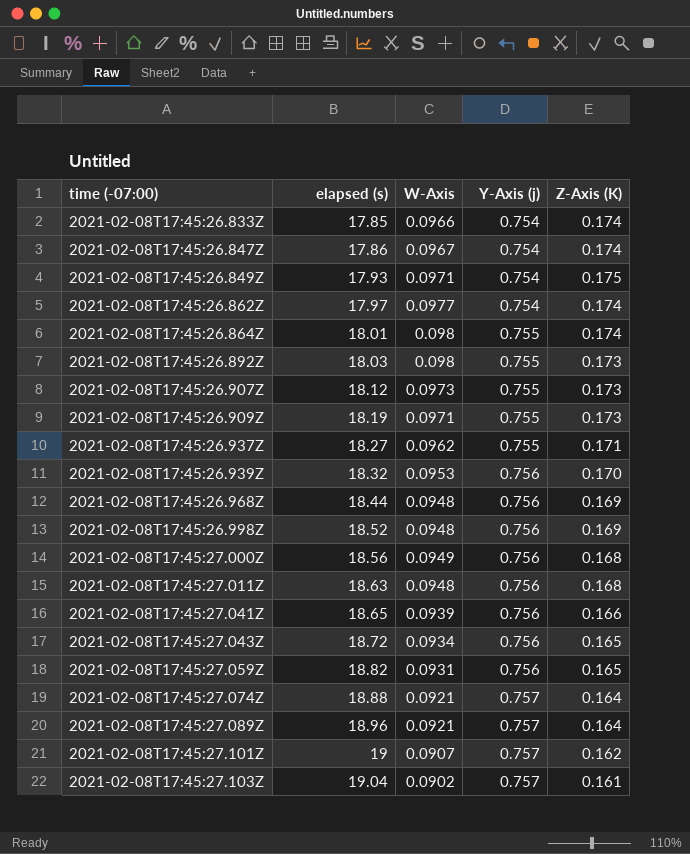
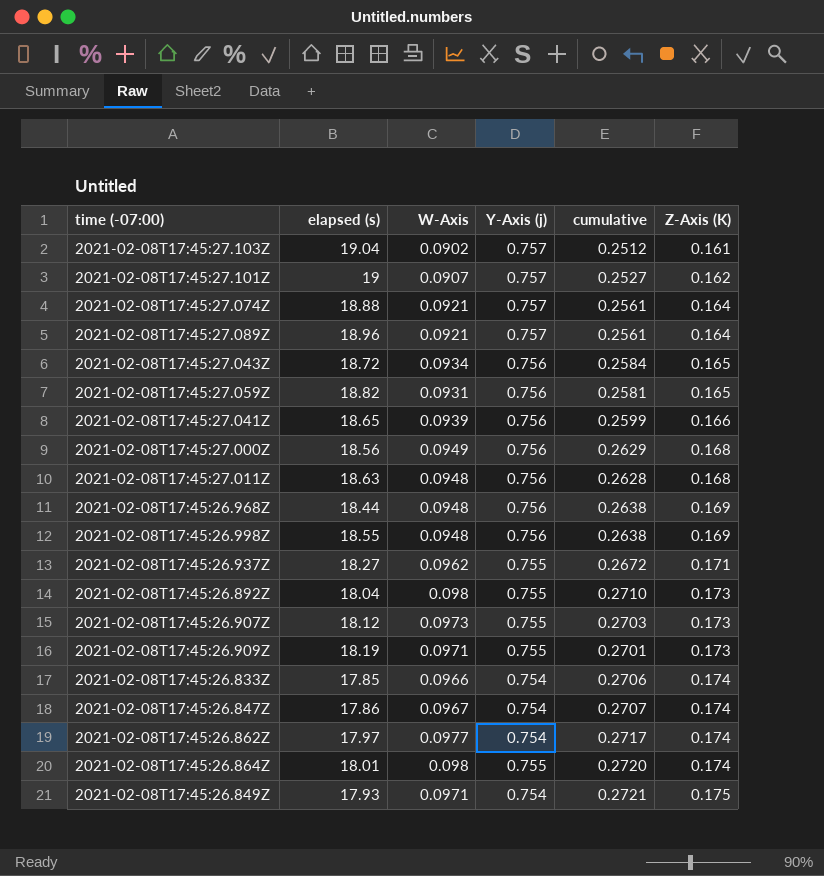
row order: time (-07:00) ascending -> Z-Axis (K) ascending
column cumulative | formula: none -> [W-Axis] + [Z-Axis (K)]
row 2021-02-08T17:45:26.939Z: 18.32 | 0.0953 | 0.756 | 0.170 -> none
2021-02-08T17:45:26.998Z | elapsed (s): 18.52 -> 18.55
2021-02-08T17:45:26.892Z | elapsed (s): 18.03 -> 18.04

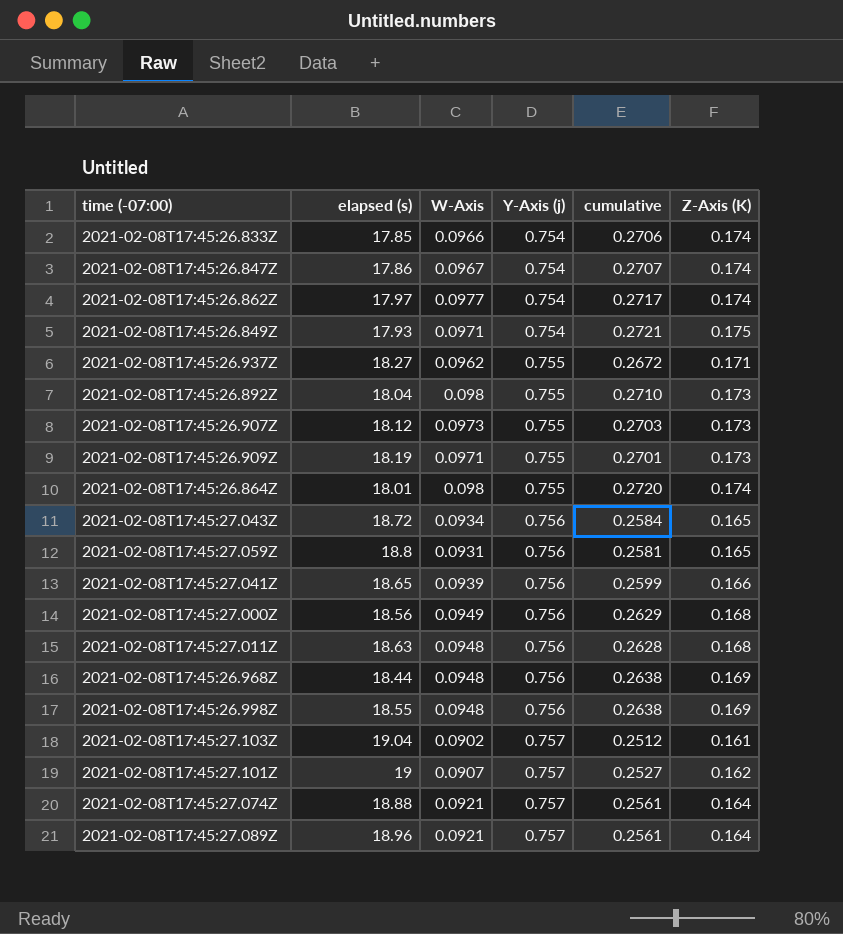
row order: Z-Axis (K) ascending -> Y-Axis (j) ascending
2021-02-08T17:45:27.059Z | elapsed (s): 18.82 -> 18.8

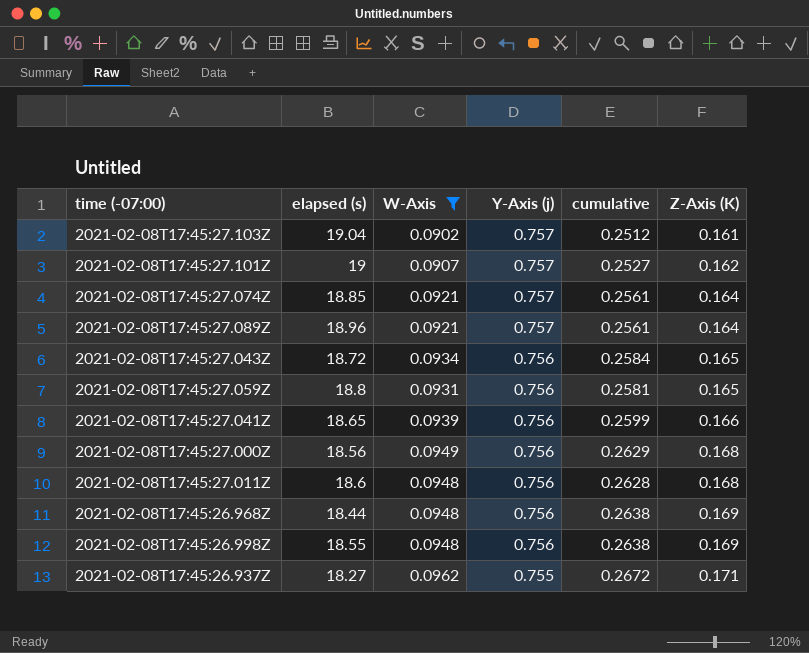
filter: none -> W-Axis <= 0.0962
row order: Y-Axis (j) ascending -> Y-Axis (j) descending
2021-02-08T17:45:27.074Z | elapsed (s): 18.88 -> 18.85
2021-02-08T17:45:27.011Z | elapsed (s): 18.63 -> 18.6

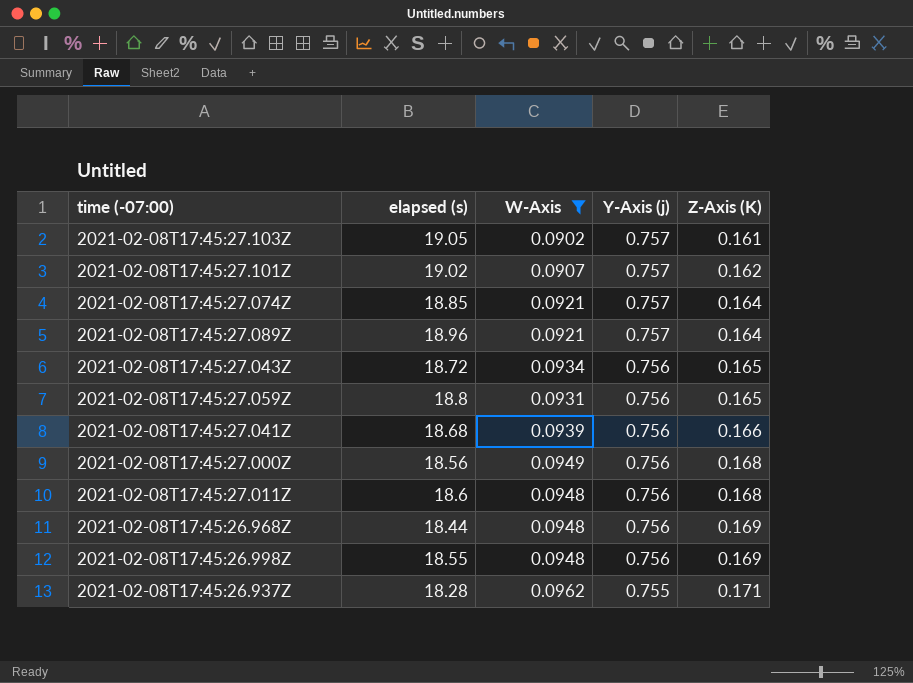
column cumulative | formula: [W-Axis] + [Z-Axis (K)] -> none
2021-02-08T17:45:27.103Z | elapsed (s): 19.04 -> 19.05
2021-02-08T17:45:27.101Z | elapsed (s): 19 -> 19.02
2021-02-08T17:45:27.041Z | elapsed (s): 18.65 -> 18.68
2021-02-08T17:45:26.937Z | elapsed (s): 18.27 -> 18.28

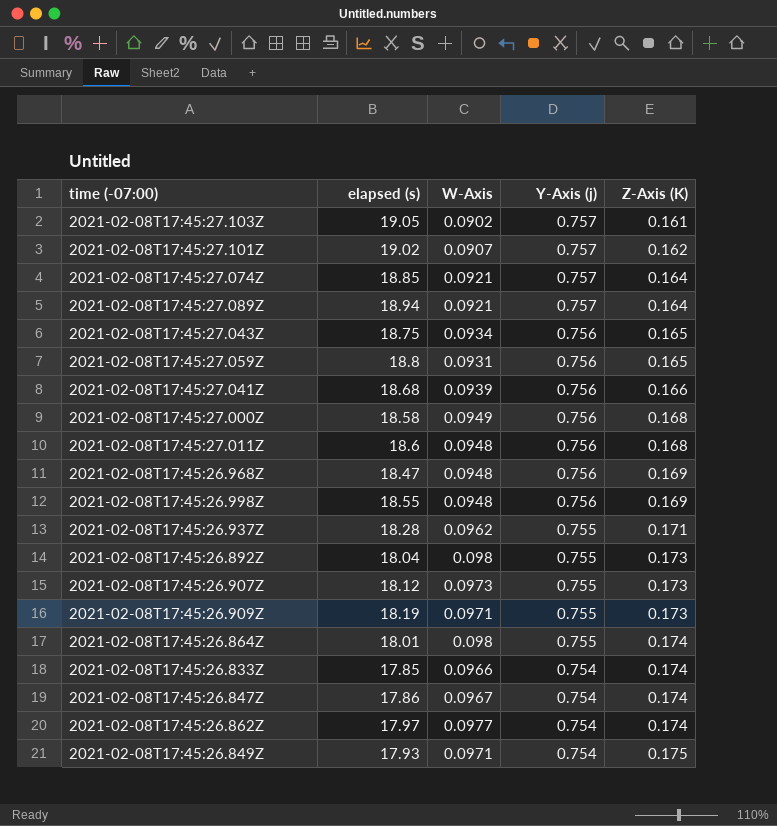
filter: W-Axis <= 0.0962 -> none
2021-02-08T17:45:27.089Z | elapsed (s): 18.96 -> 18.94
2021-02-08T17:45:27.043Z | elapsed (s): 18.72 -> 18.75
2021-02-08T17:45:27.000Z | elapsed (s): 18.56 -> 18.58
2021-02-08T17:45:26.968Z | elapsed (s): 18.44 -> 18.47

